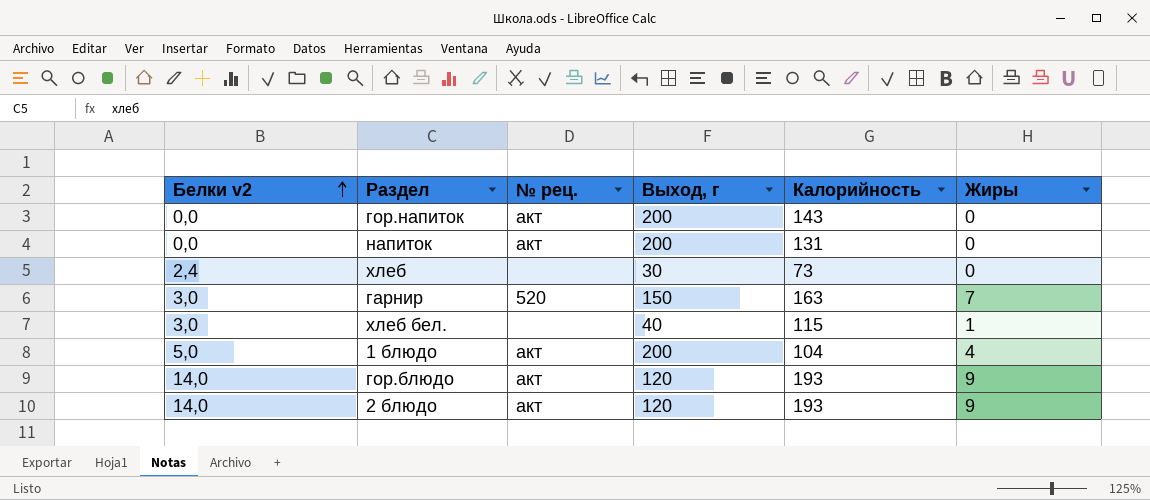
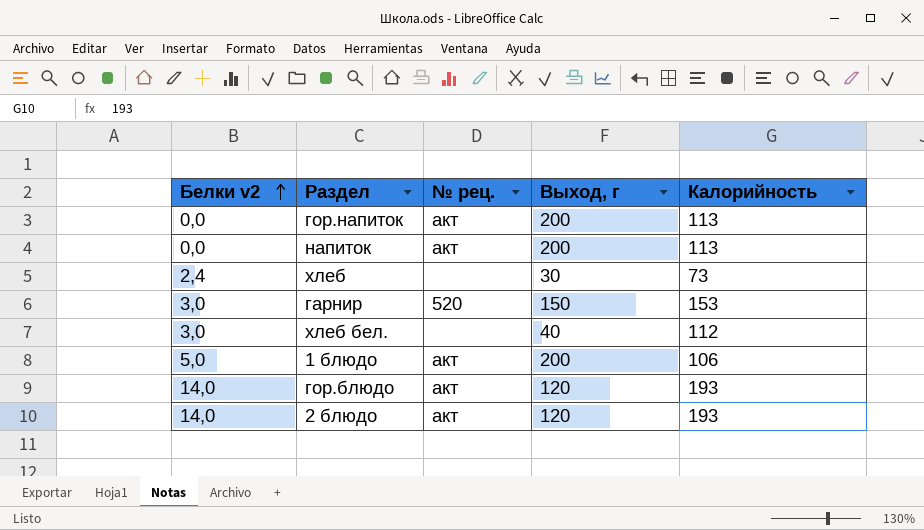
column Жиры | position: 6 -> none
гор.напиток | Калорийность: 143 -> 113
напиток | Калорийность: 131 -> 113
гарнир | Калорийность: 163 -> 153
хлеб бел. | Калорийность: 115 -> 112
1 блюдо | Калорийность: 104 -> 106

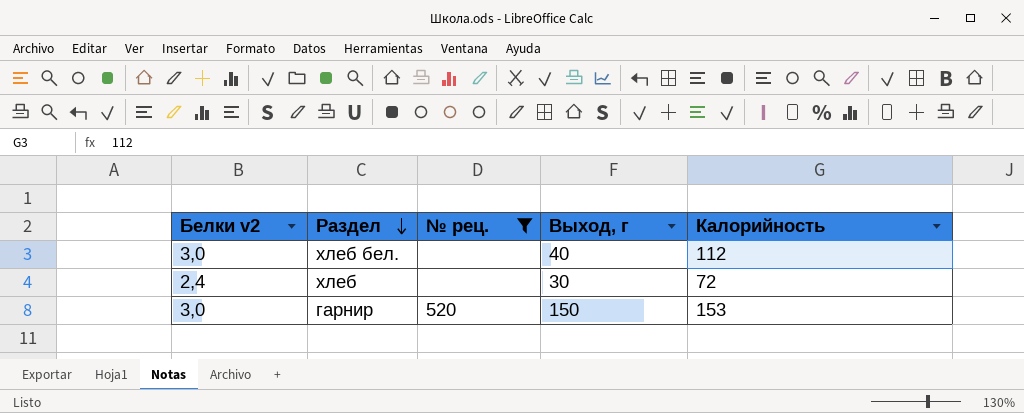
filter: none -> № рец. != акт
row order: Белки v2 ascending -> Раздел descending
хлеб | Калорийность: 73 -> 72

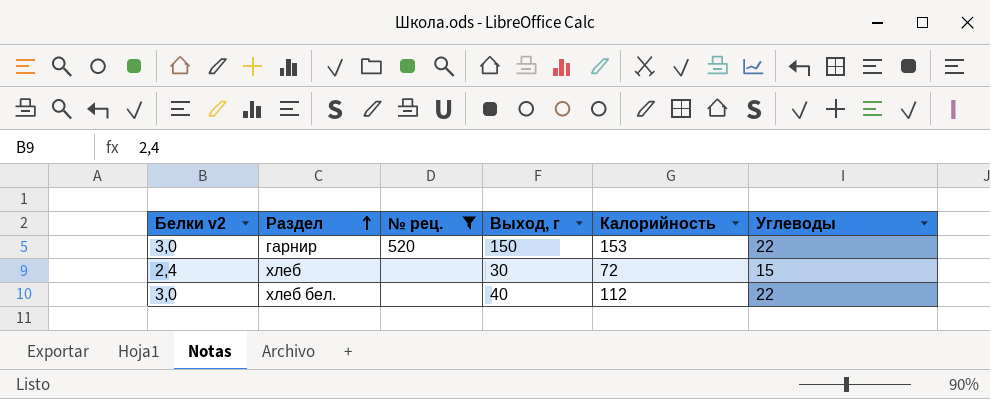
row order: Раздел descending -> Раздел ascending
column Углеводы | position: none -> 6

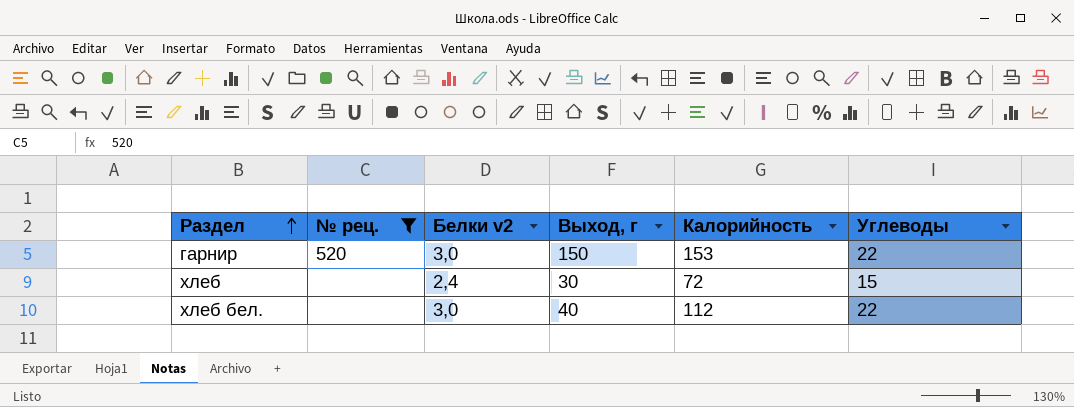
column Белки v2 | position: 1 -> 3

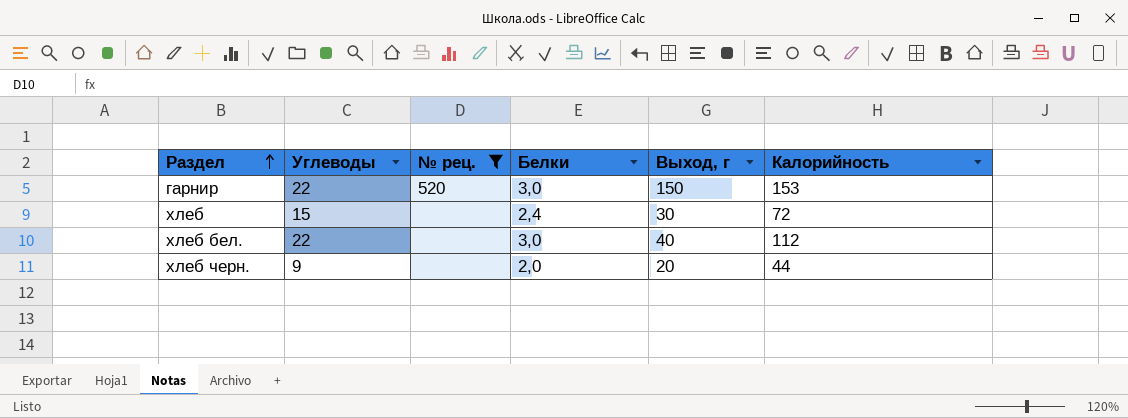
column Углеводы | position: 6 -> 2
column name: Белки v2 -> Белки
row хлеб черн.: none -> 9 | none | 2,0 | 20 | 44

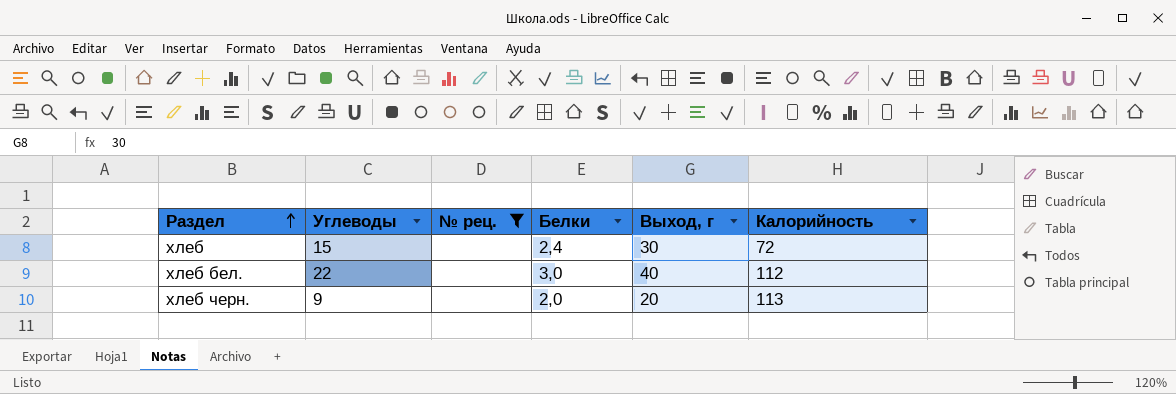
row гарнир: 22 | 520 | 3,0 | 150 | 153 -> none
хлеб черн. | Калорийность: 44 -> 113

